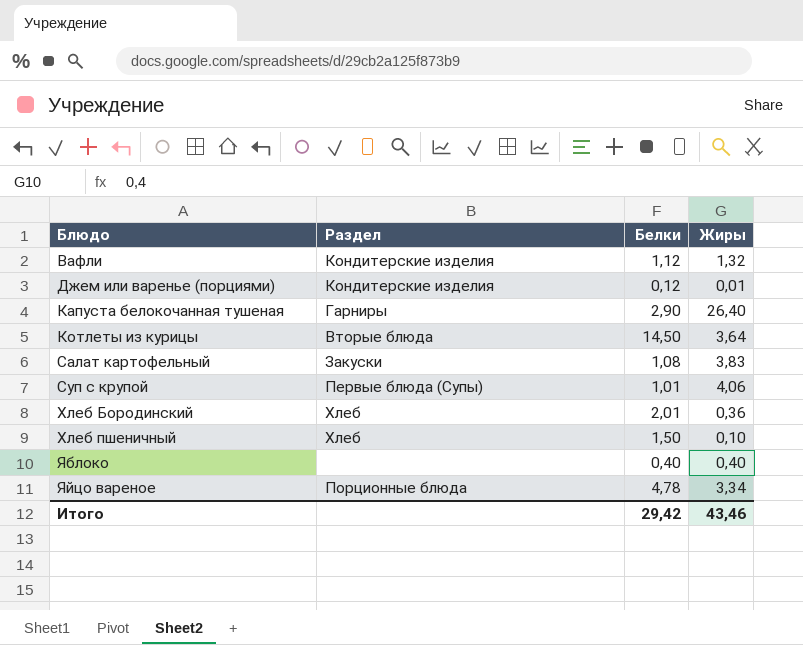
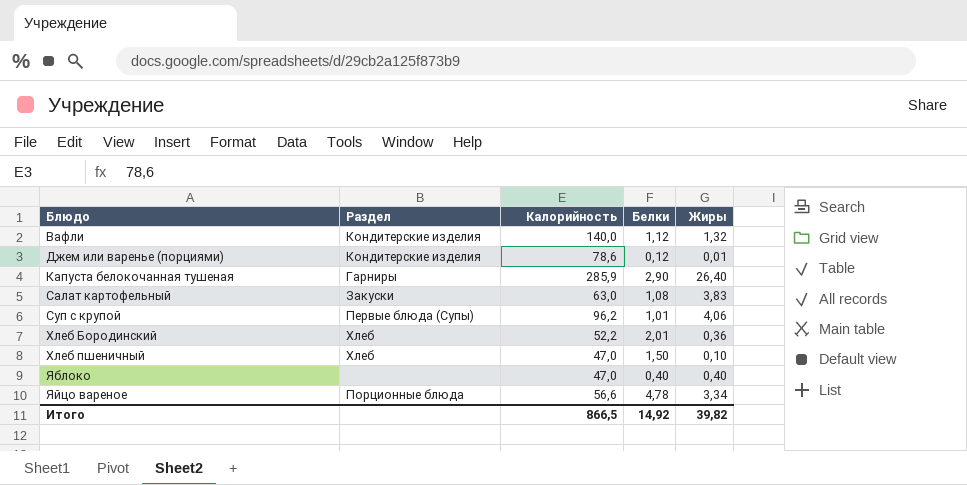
column Калорийность | position: none -> 3
row Котлеты из курицы: Вторые блюда | 14,50 | 3,64 -> none
Итого | Белки: 29,42 -> 14,92
Итого | Жиры: 43,46 -> 39,82

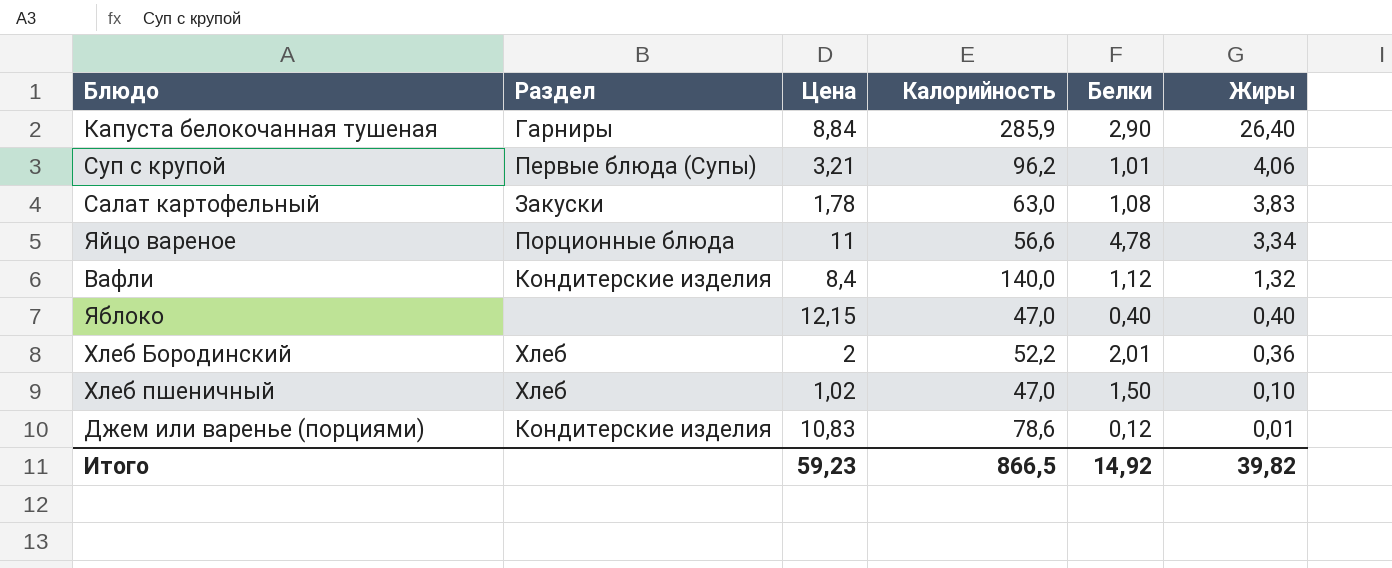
row order: Блюдо ascending -> Жиры descending
column Цена | position: none -> 3

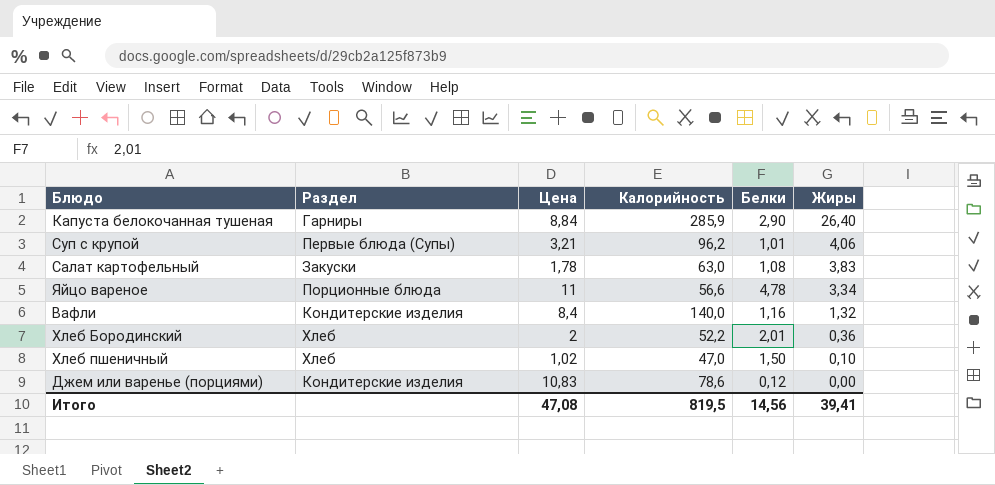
row Яблоко: none | 12,15 | 47,0 | 0,40 | 0,40 -> none
Вафли | Белки: 1,12 -> 1,16
Джем или варенье (порциями) | Жиры: 0,01 -> 0,00
Итого | Цена: 59,23 -> 47,08
Итого | Калорийность: 866,5 -> 819,5
Итого | Белки: 14,92 -> 14,56
Итого | Жиры: 39,82 -> 39,41

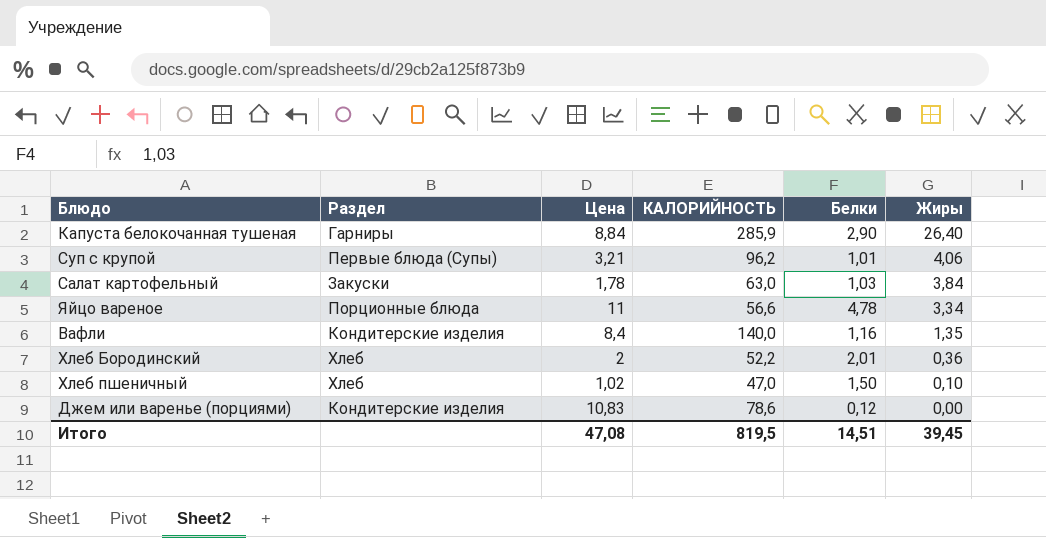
column name: Калорийность -> КАЛОРИЙНОСТЬ
Салат картофельный | Белки: 1,08 -> 1,03
Салат картофельный | Жиры: 3,83 -> 3,84
Вафли | Жиры: 1,32 -> 1,35
Итого | Белки: 14,56 -> 14,51
Итого | Жиры: 39,41 -> 39,45

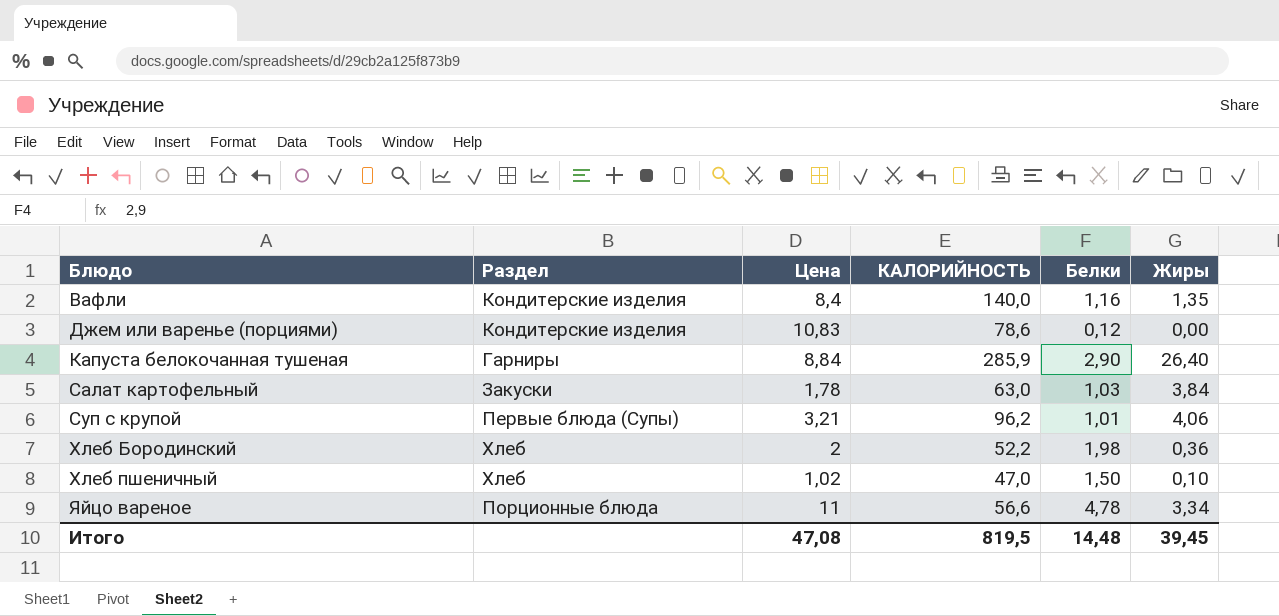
row order: Жиры descending -> Блюдо ascending
Хлеб Бородинский | Белки: 2,01 -> 1,98
Итого | Белки: 14,51 -> 14,48

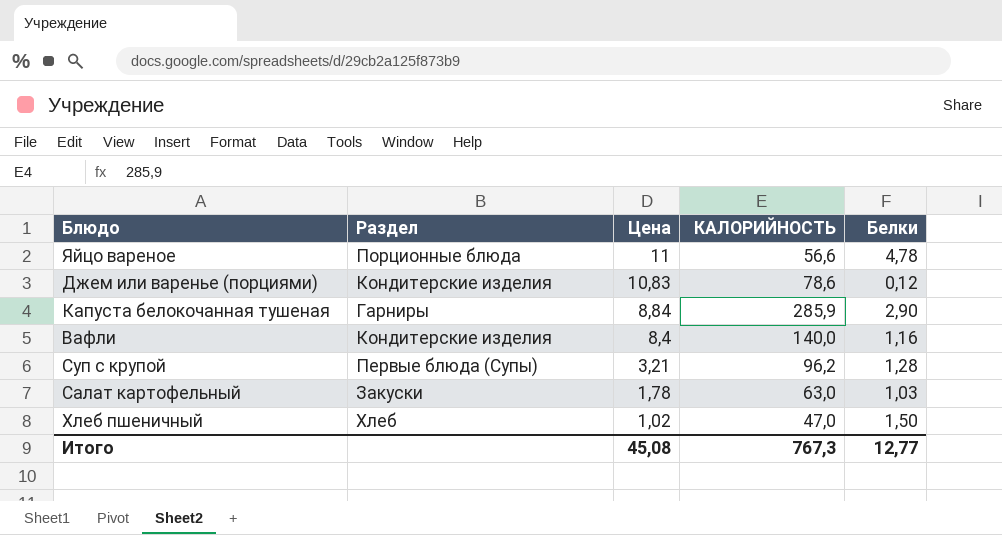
row order: Блюдо ascending -> Цена descending
column Жиры | position: 6 -> none
row Хлеб Бородинский: Хлеб | 2 | 52,2 | 1,98 | 0,36 -> none
Суп с крупой | Белки: 1,01 -> 1,28
Итого | Цена: 47,08 -> 45,08
Итого | КАЛОРИЙНОСТЬ: 819,5 -> 767,3
Итого | Белки: 14,48 -> 12,77

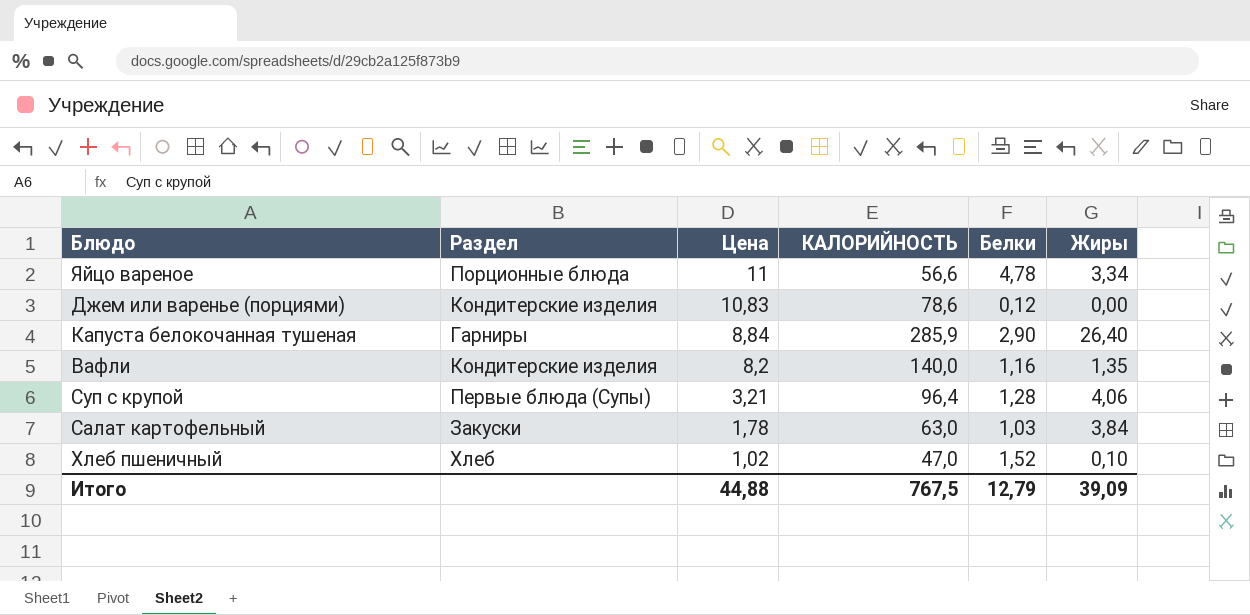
column Жиры | position: none -> 6
Вафли | Цена: 8,4 -> 8,2
Суп с крупой | КАЛОРИЙНОСТЬ: 96,2 -> 96,4
Хлеб пшеничный | Белки: 1,50 -> 1,52
Итого | Цена: 45,08 -> 44,88
Итого | КАЛОРИЙНОСТЬ: 767,3 -> 767,5
Итого | Белки: 12,77 -> 12,79

